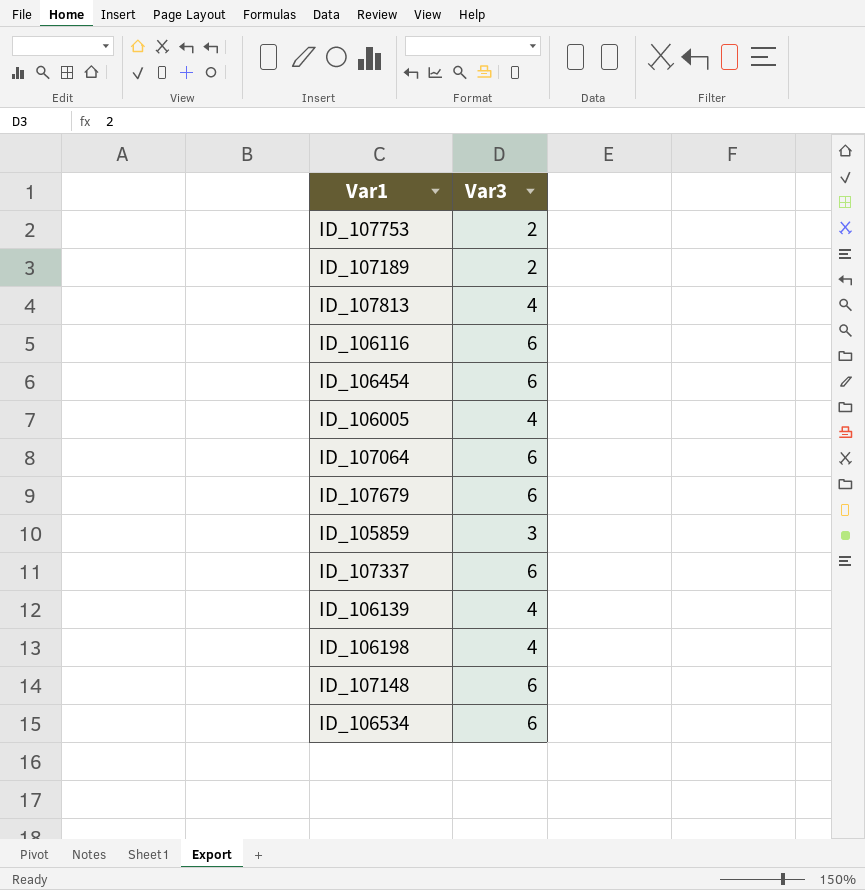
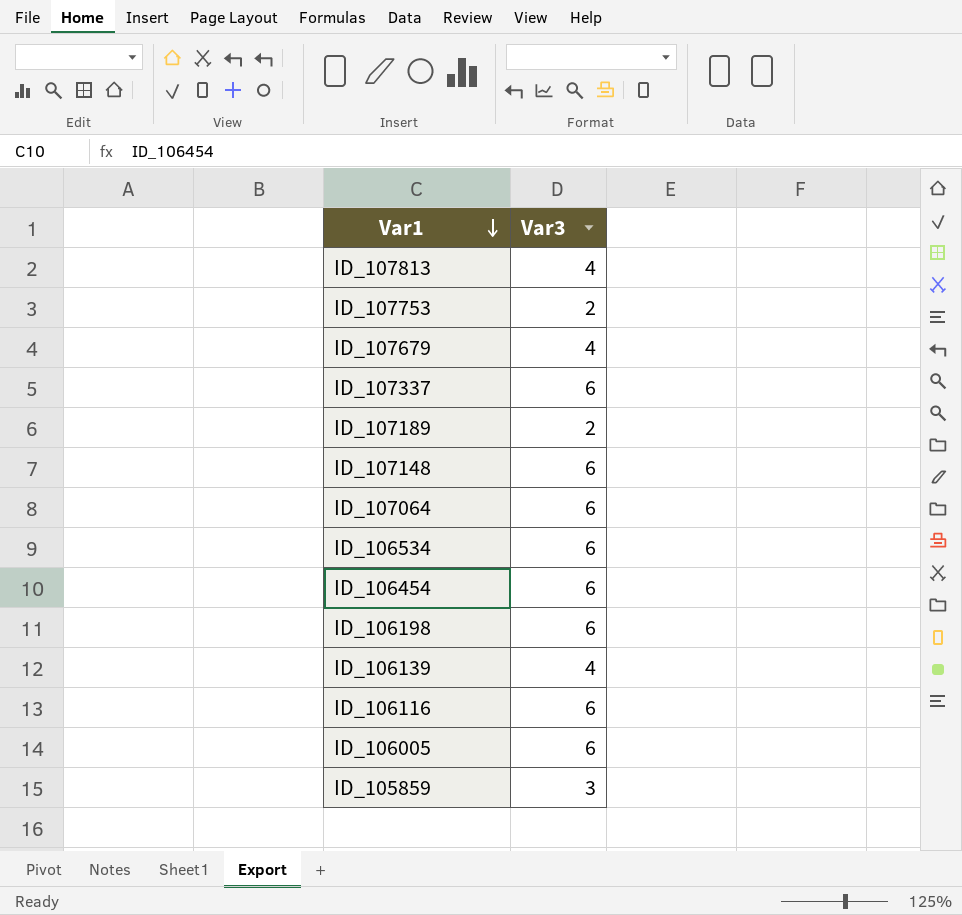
row order: none -> Var1 descending
ID_107679 | Var3: 6 -> 4
ID_106198 | Var3: 4 -> 6
ID_106005 | Var3: 4 -> 6

